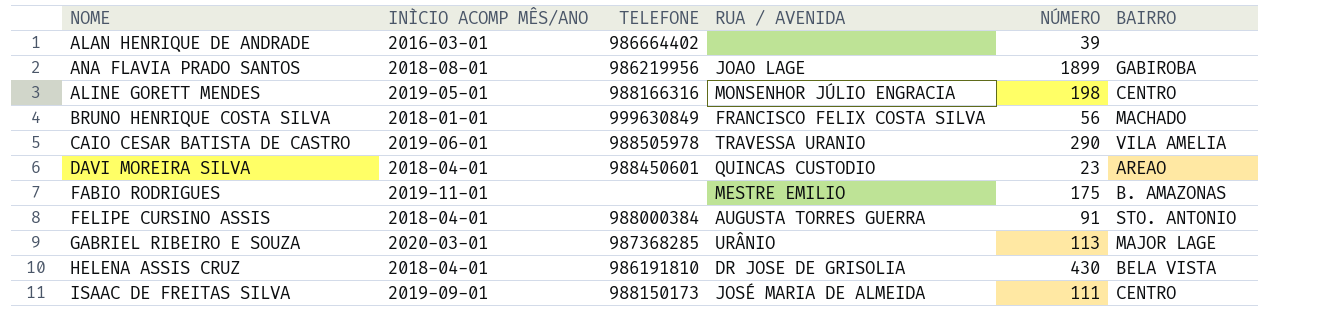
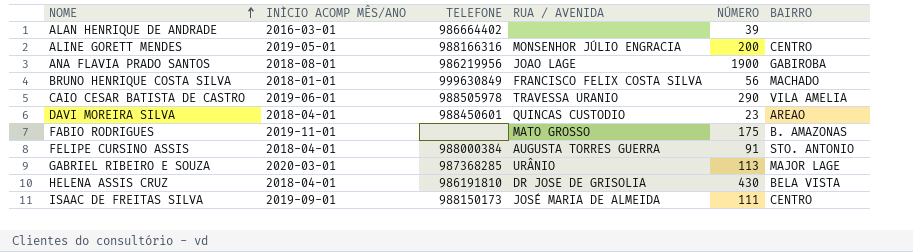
row order: none -> NOME ascending
ALINE GORETT MENDES | NÚMERO: 198 -> 200
ANA FLAVIA PRADO SANTOS | NÚMERO: 1899 -> 1900
FABIO RODRIGUES | RUA / AVENIDA: MESTRE EMILIO -> MATO GROSSO

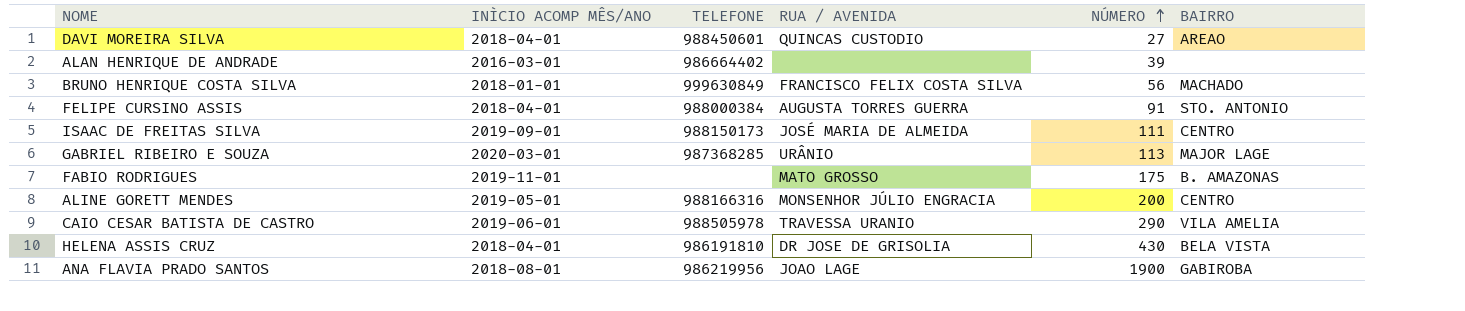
row order: NOME ascending -> NÚMERO ascending
DAVI MOREIRA SILVA | NÚMERO: 23 -> 27

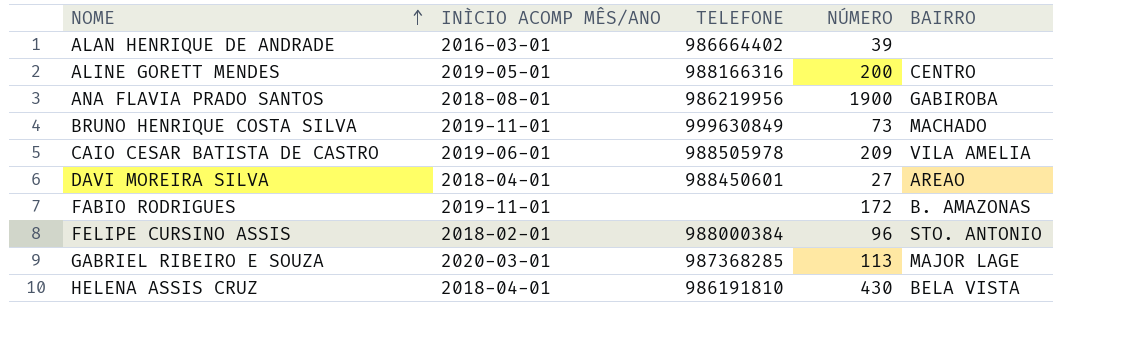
row order: NÚMERO ascending -> NOME ascending
column RUA / AVENIDA | position: 4 -> none
row ISAAC DE FREITAS SILVA: 2019-09-01 | 988150173 | JOSÉ MARIA DE ALMEIDA | 111 | CENTRO -> none
BRUNO HENRIQUE COSTA SILVA | INÌCIO ACOMP MÊS/ANO: 2018-01-01 -> 2019-11-01
BRUNO HENRIQUE COSTA SILVA | NÚMERO: 56 -> 73
CAIO CESAR BATISTA DE CASTRO | NÚMERO: 290 -> 209
FABIO RODRIGUES | NÚMERO: 175 -> 172
FELIPE CURSINO ASSIS | INÌCIO ACOMP MÊS/ANO: 2018-04-01 -> 2018-02-01
FELIPE CURSINO ASSIS | NÚMERO: 91 -> 96

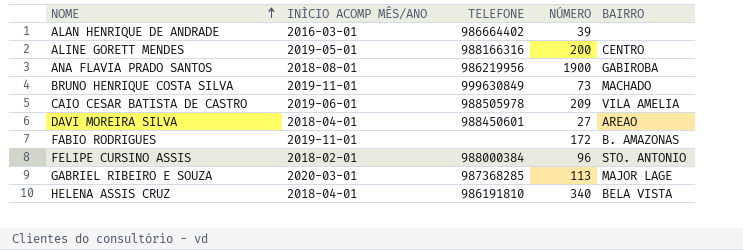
HELENA ASSIS CRUZ | NÚMERO: 430 -> 340

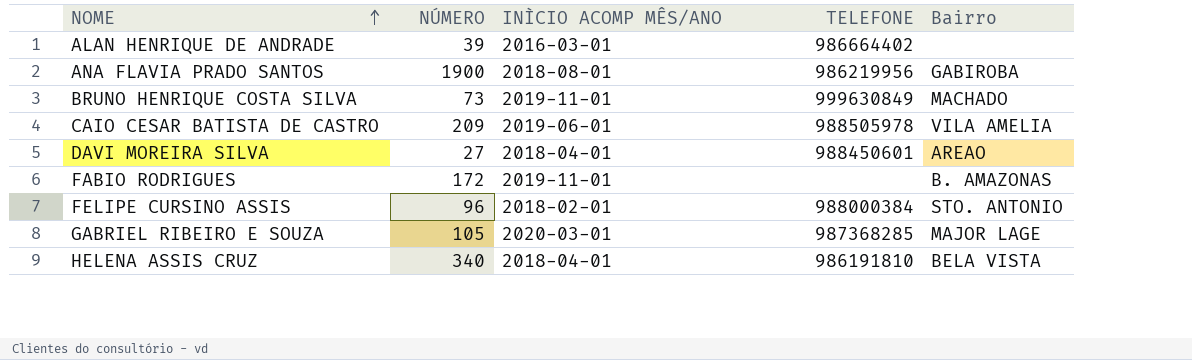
column NÚMERO | position: 4 -> 2
column name: BAIRRO -> Bairro
row ALINE GORETT MENDES: 2019-05-01 | 988166316 | 200 | CENTRO -> none
GABRIEL RIBEIRO E SOUZA | NÚMERO: 113 -> 105

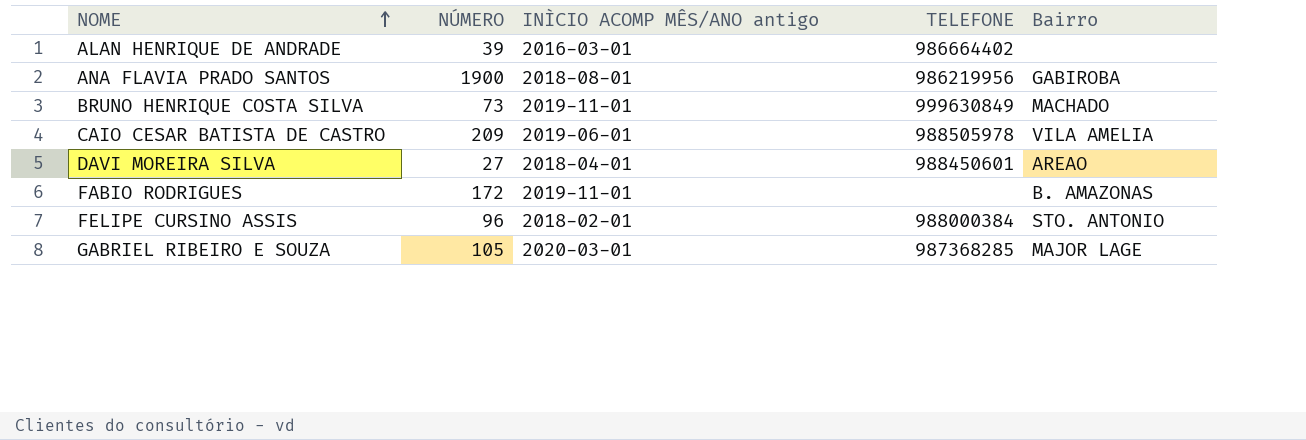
column name: INÌCIO ACOMP MÊS/ANO -> INÌCIO ACOMP MÊS/ANO antigo
row HELENA ASSIS CRUZ: 340 | 2018-04-01 | 986191810 | BELA VISTA -> none

